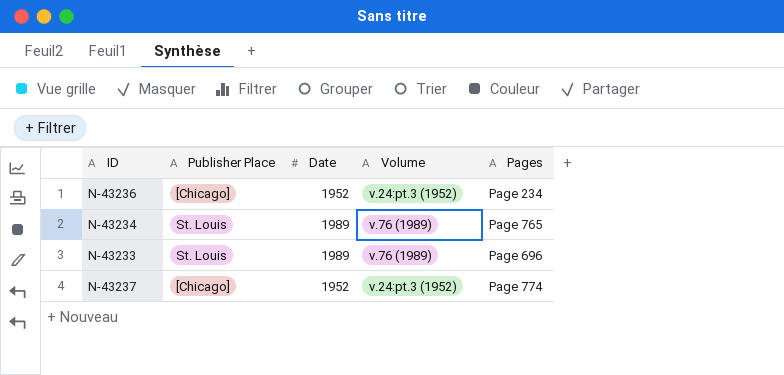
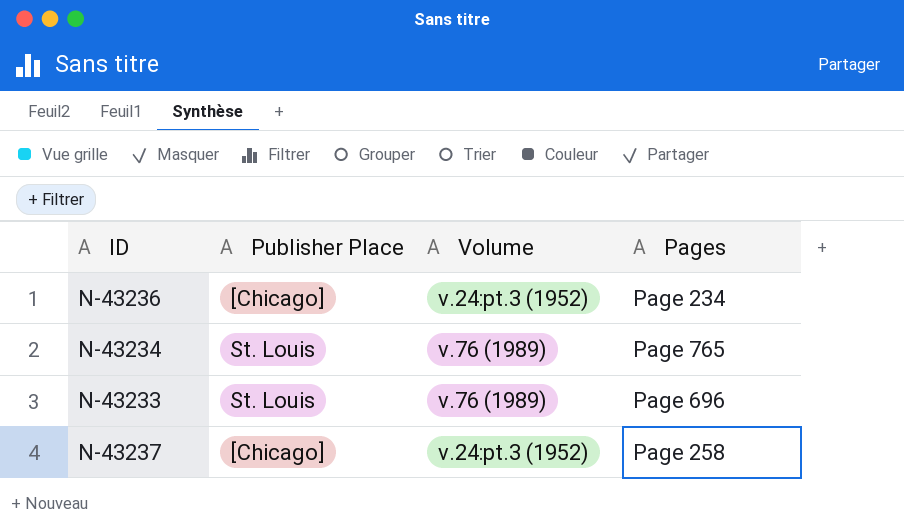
column Date | position: 3 -> none
N-43237 | Pages: Page 774 -> Page 258

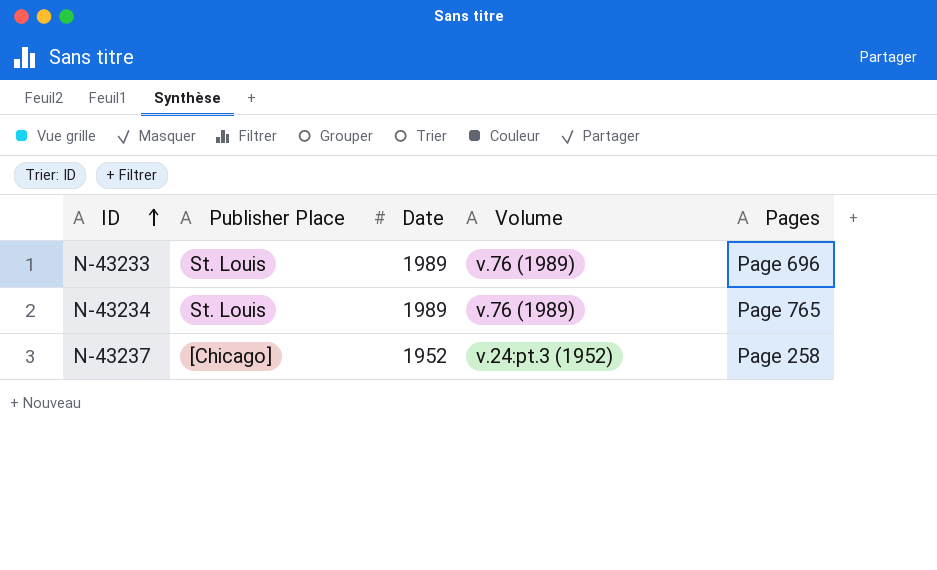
row order: none -> ID ascending
column Date | position: none -> 3
row N-43236: [Chicago] | v.24:pt.3 (1952) | Page 234 -> none

